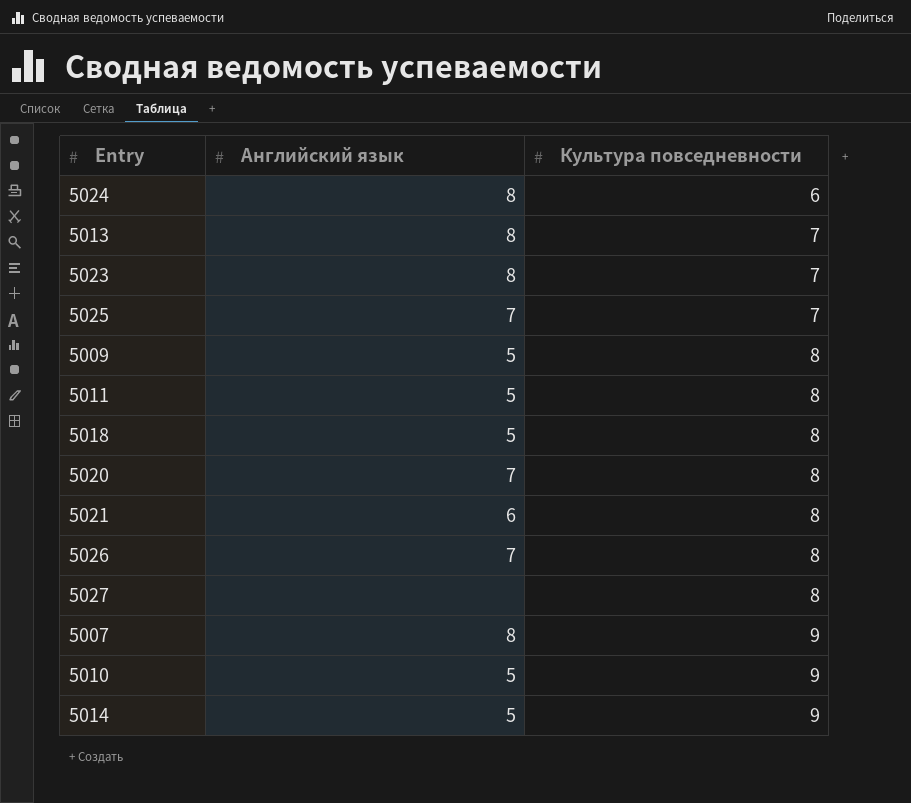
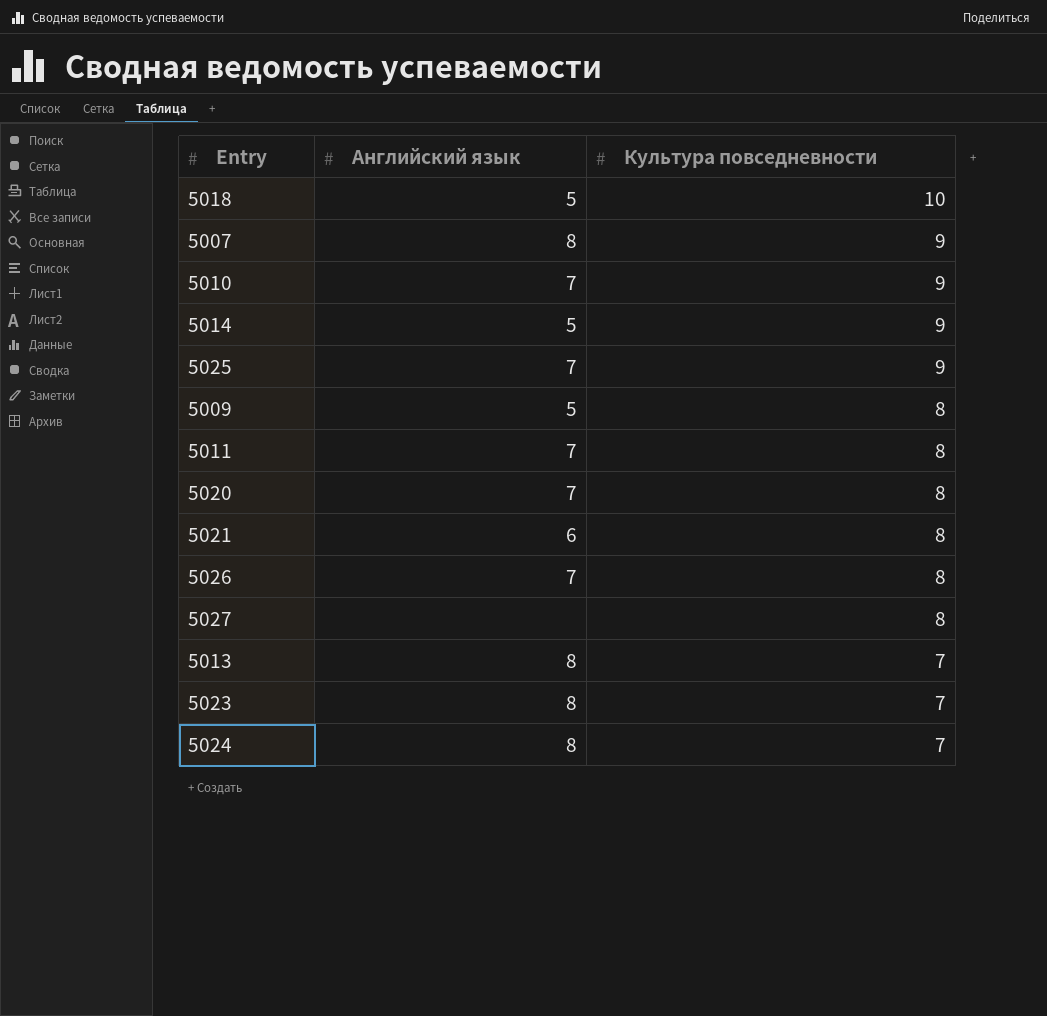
row order: Культура повседневности ascending -> Культура повседневности descending
5018 | Культура повседневности: 8 -> 10
5010 | Английский язык: 5 -> 7
5025 | Культура повседневности: 7 -> 9
5011 | Английский язык: 5 -> 7
5024 | Культура повседневности: 6 -> 7

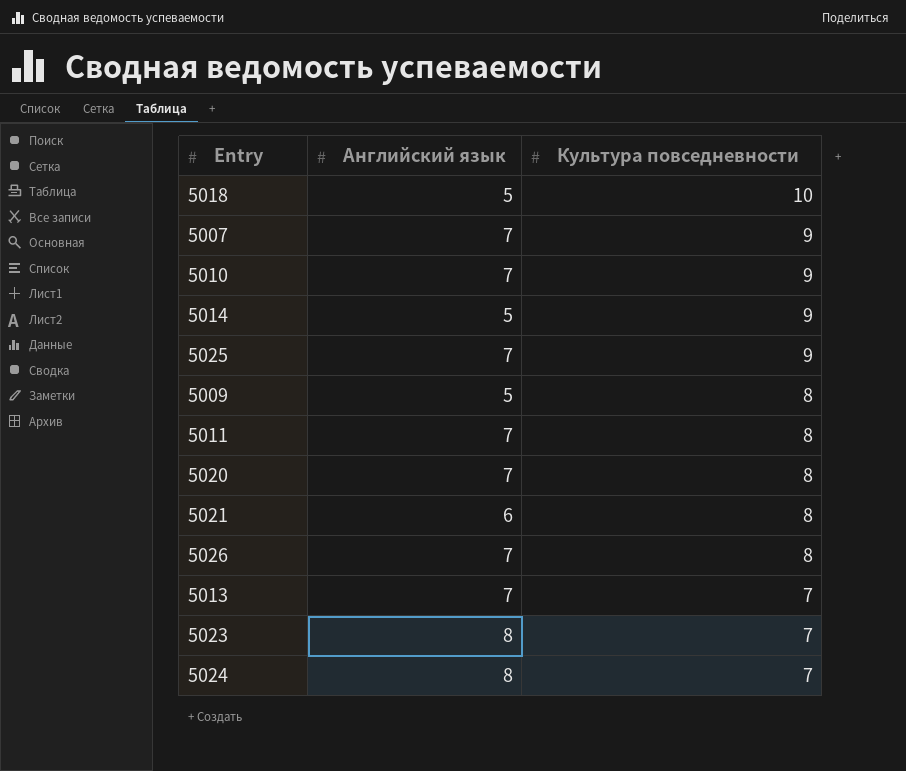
row 5027: none | 8 -> none
5007 | Английский язык: 8 -> 7
5013 | Английский язык: 8 -> 7

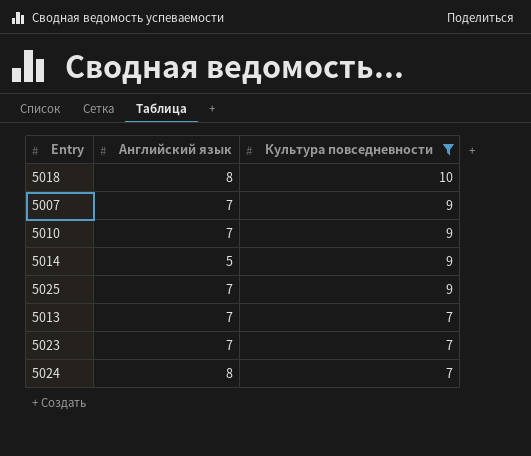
filter: none -> Культура повседневности != 8
5018 | Английский язык: 5 -> 8
5023 | Английский язык: 8 -> 7

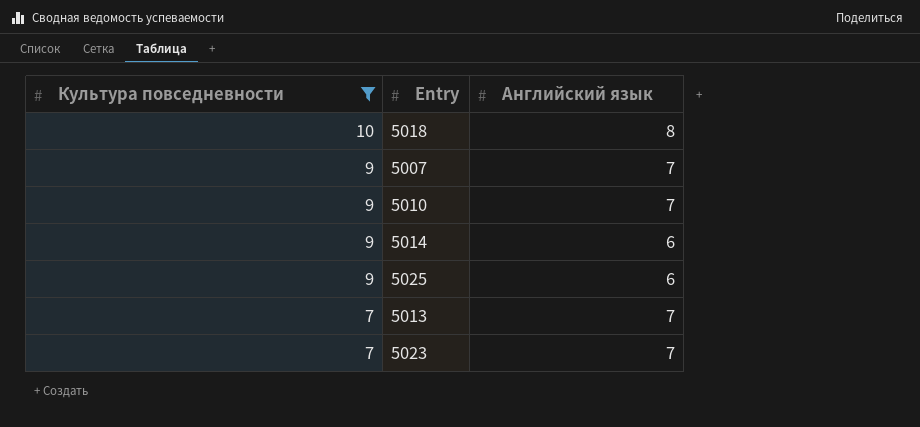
column Культура повседневности | position: 3 -> 1
row 5024: 8 | 7 -> none
5014 | Английский язык: 5 -> 6
5025 | Английский язык: 7 -> 6

